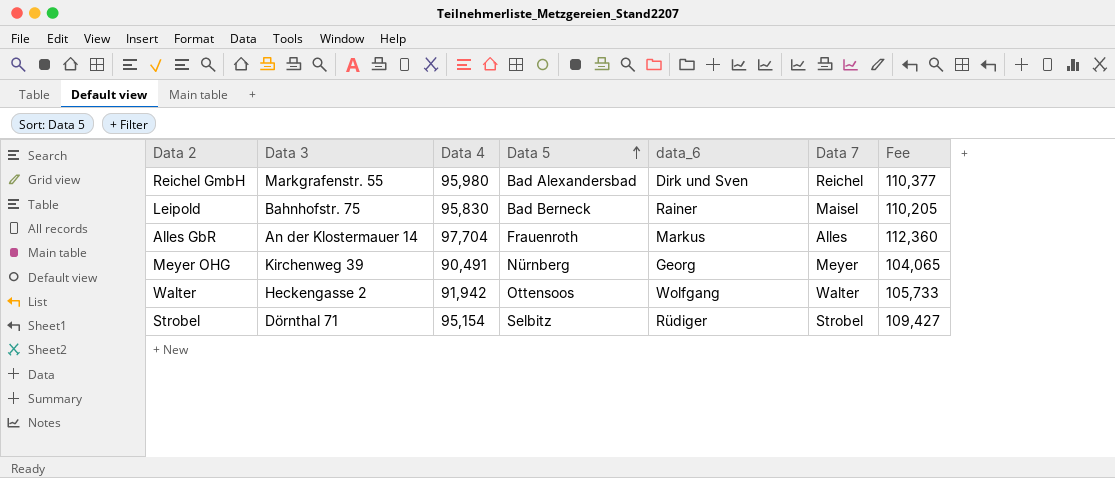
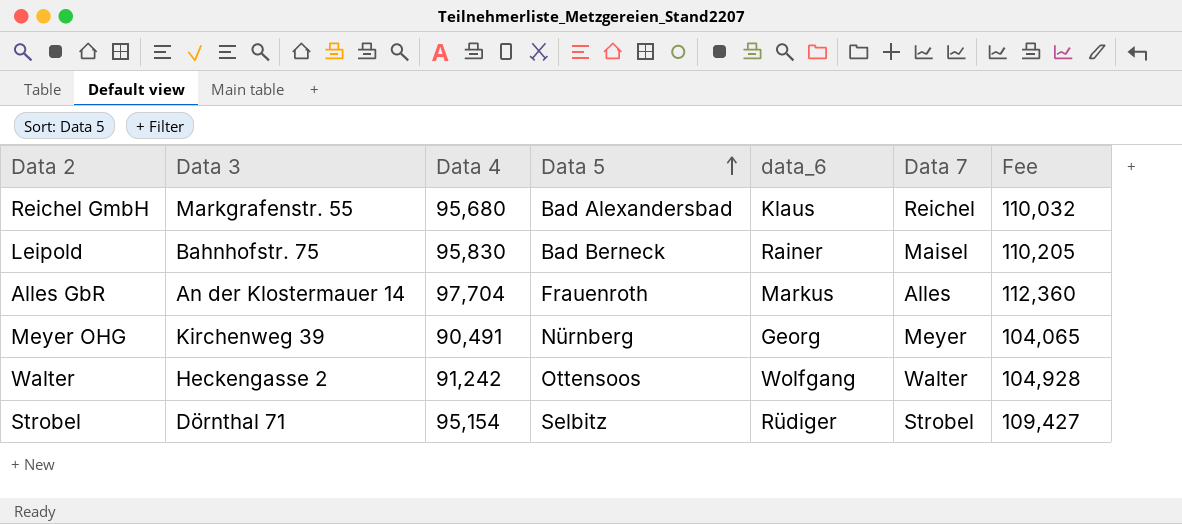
Reichel GmbH | Data 4: 95,980 -> 95,680
Reichel GmbH | data_6: Dirk und Sven -> Klaus
Reichel GmbH | Fee: 110,377 -> 110,032
Walter | Data 4: 91,942 -> 91,242
Walter | Fee: 105,733 -> 104,928

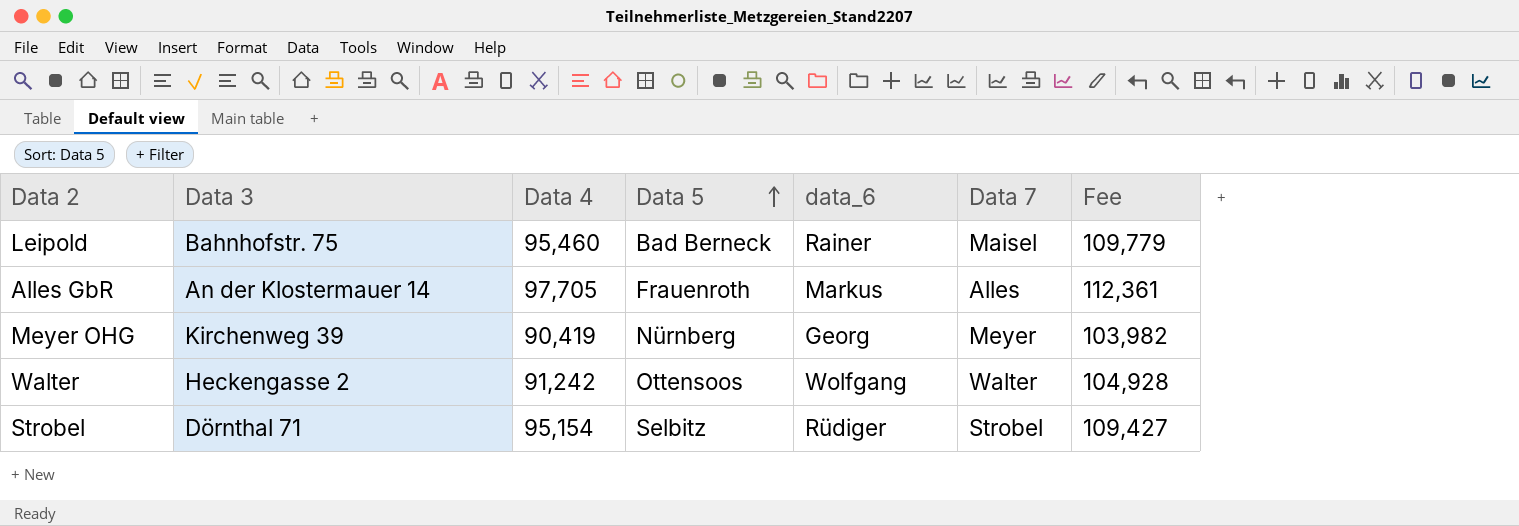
row Reichel GmbH: Markgrafenstr. 55 | 95,680 | Bad Alexandersbad | Klaus | Reichel | 110,032 -> none
Leipold | Data 4: 95,830 -> 95,460
Leipold | Fee: 110,205 -> 109,779
Alles GbR | Data 4: 97,704 -> 97,705
Alles GbR | Fee: 112,360 -> 112,361
Meyer OHG | Data 4: 90,491 -> 90,419
Meyer OHG | Fee: 104,065 -> 103,982

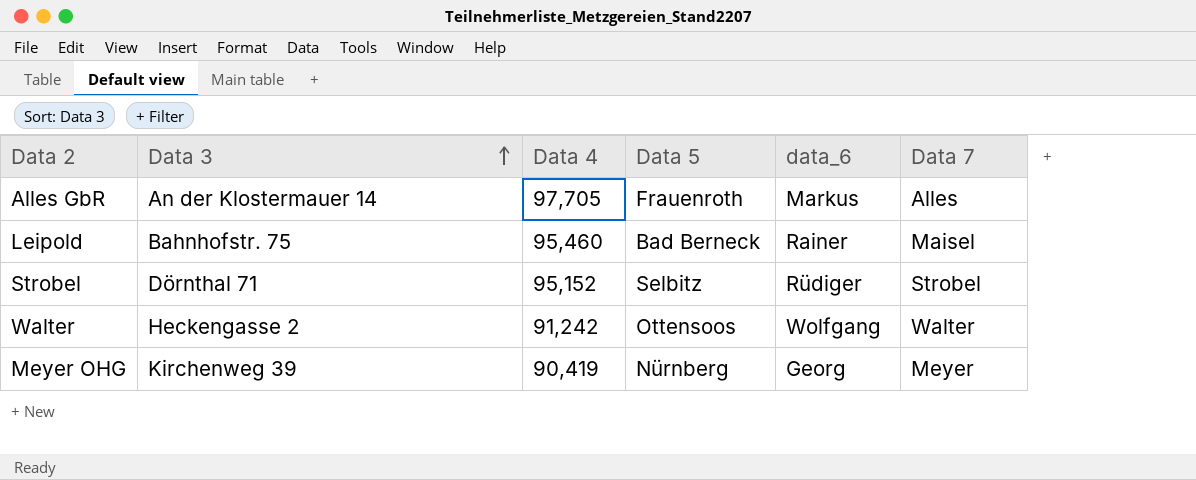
row order: Data 5 ascending -> Data 3 ascending
column Fee | formula: [Data 4] * 1.15 -> none
Strobel | Data 4: 95,154 -> 95,152

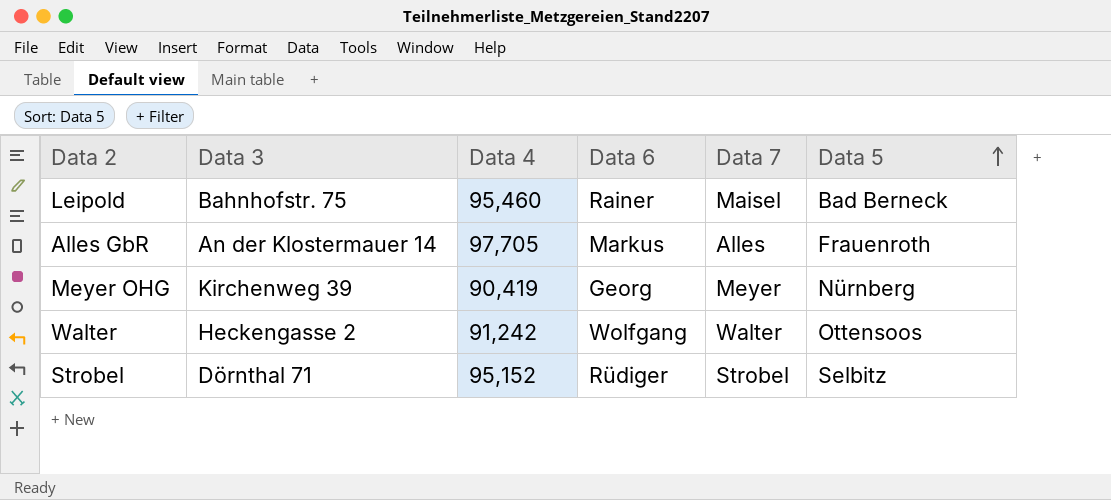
row order: Data 3 ascending -> Data 5 ascending
column name: data_6 -> Data 6
column Data 5 | position: 4 -> 6

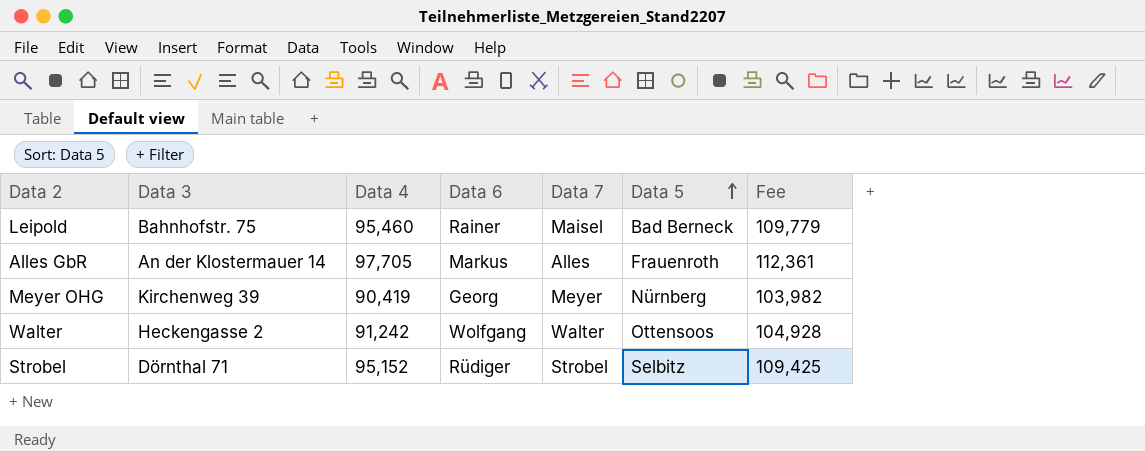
column Fee | formula: none -> [Data 4] * 1.15

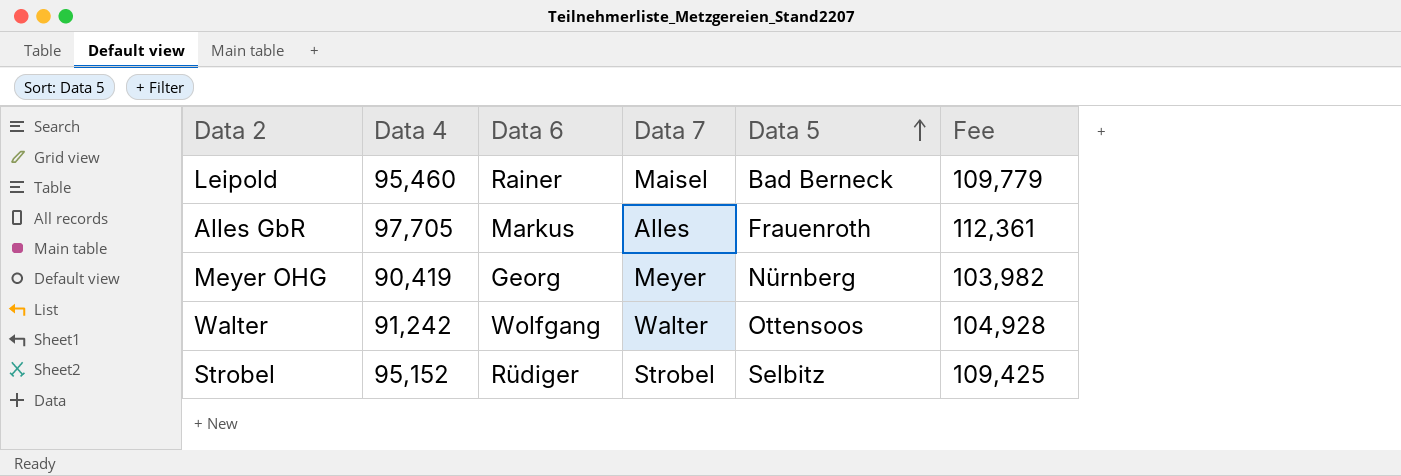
column Data 3 | position: 2 -> none

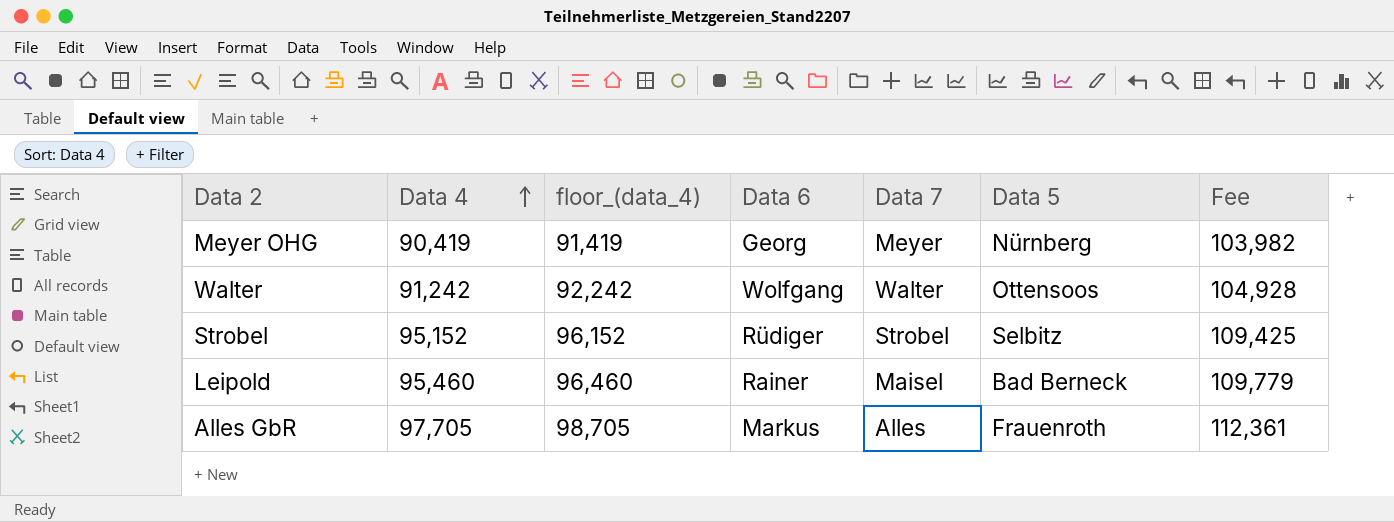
row order: Data 5 ascending -> Data 4 ascending
column floor_(data_4) | formula: none -> [Data 4] + 1000

